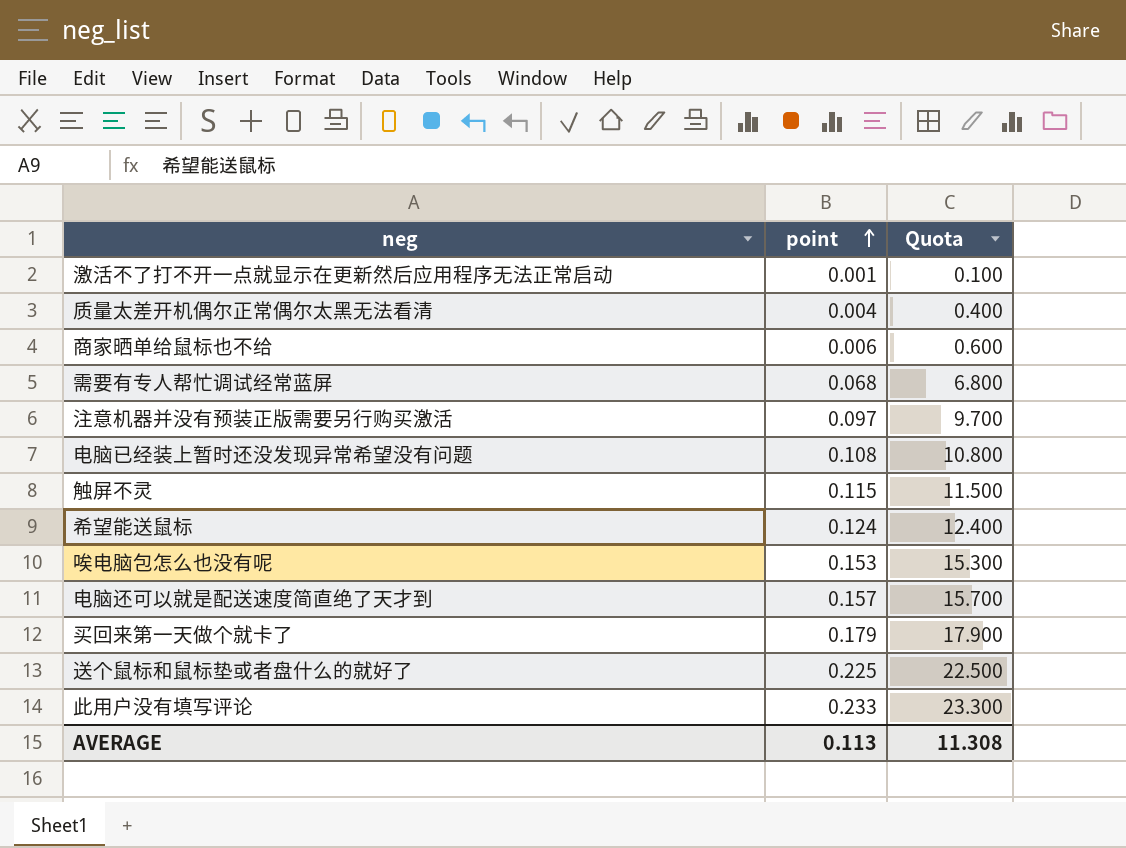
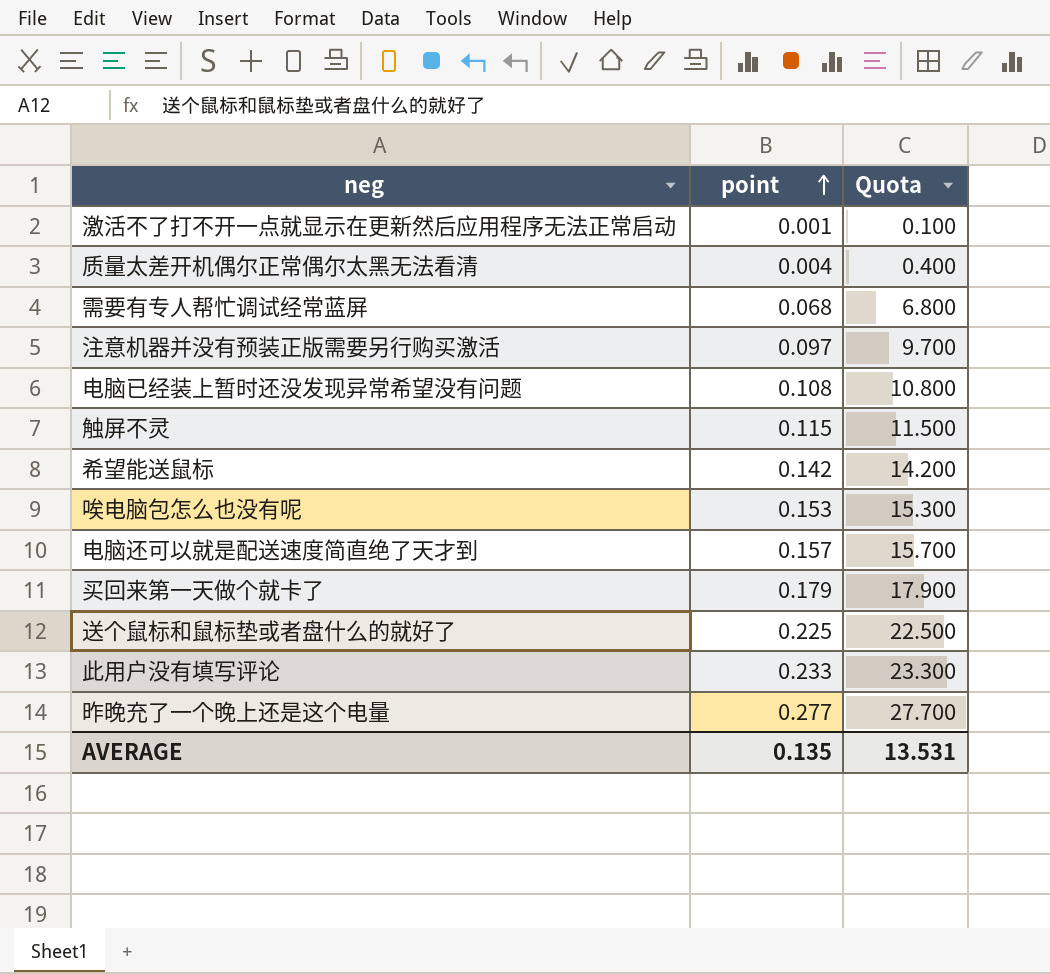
row 商家晒单给鼠标也不给: 0.006 | 0.600 -> none
希望能送鼠标 | point: 0.124 -> 0.142
希望能送鼠标 | Quota: 12.400 -> 14.200
row 昨晚充了一个晚上还是这个电量: none -> 0.277 | 27.700
AVERAGE | point: 0.113 -> 0.135
AVERAGE | Quota: 11.308 -> 13.531

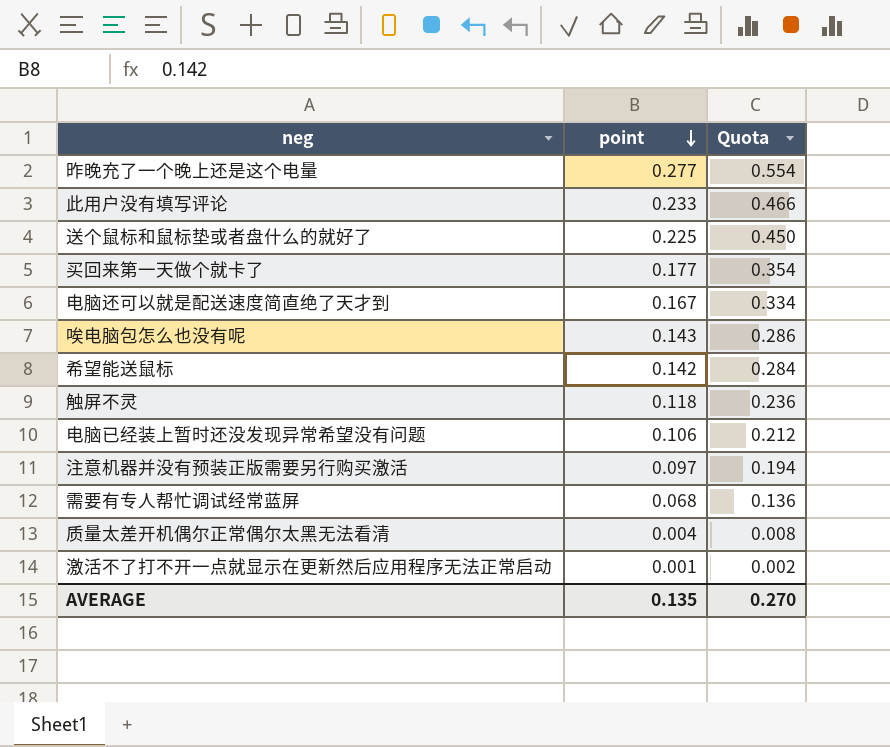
row order: point ascending -> point descending
column Quota | formula: [point] * 100 -> [point] * 2
买回来第一天做个就卡了 | point: 0.179 -> 0.177
电脑还可以就是配送速度简直绝了天才到 | point: 0.157 -> 0.167
唉电脑包怎么也没有呢 | point: 0.153 -> 0.143
触屏不灵 | point: 0.115 -> 0.118
电脑已经装上暂时还没发现异常希望没有问题 | point: 0.108 -> 0.106
AVERAGE | Quota: 13.531 -> 0.270

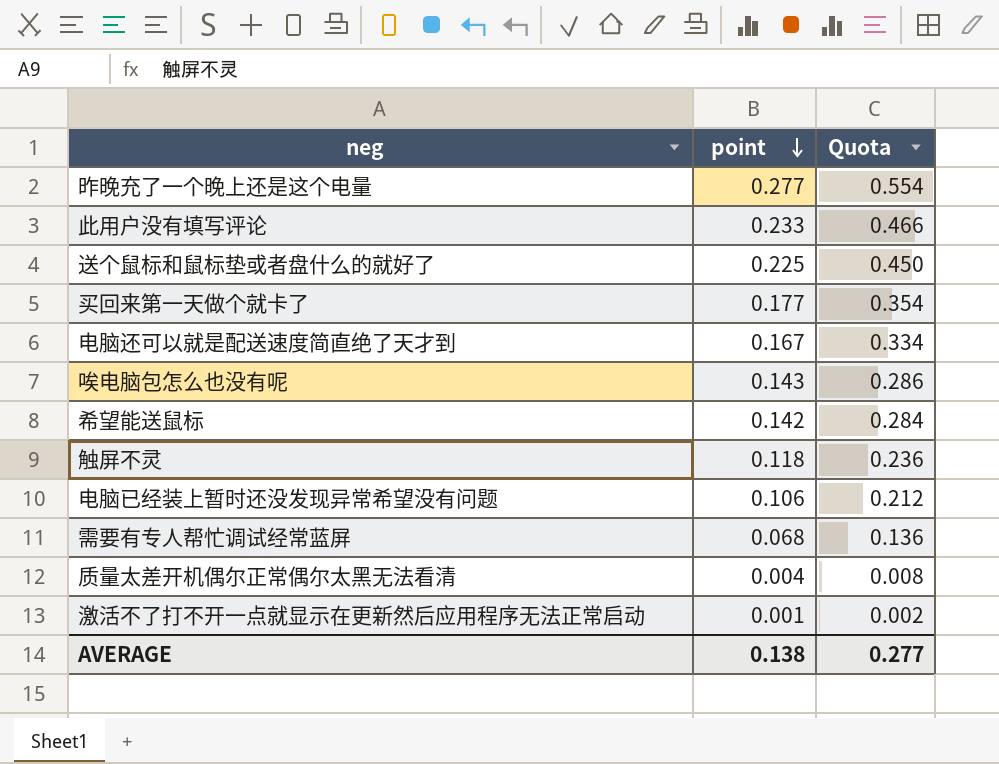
row 注意机器并没有预装正版需要另行购买激活: 0.097 | 0.194 -> none
AVERAGE | point: 0.135 -> 0.138
AVERAGE | Quota: 0.270 -> 0.277

